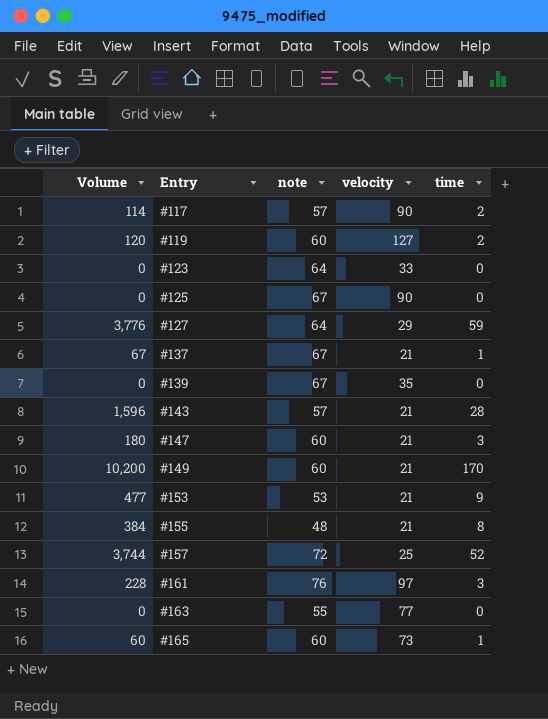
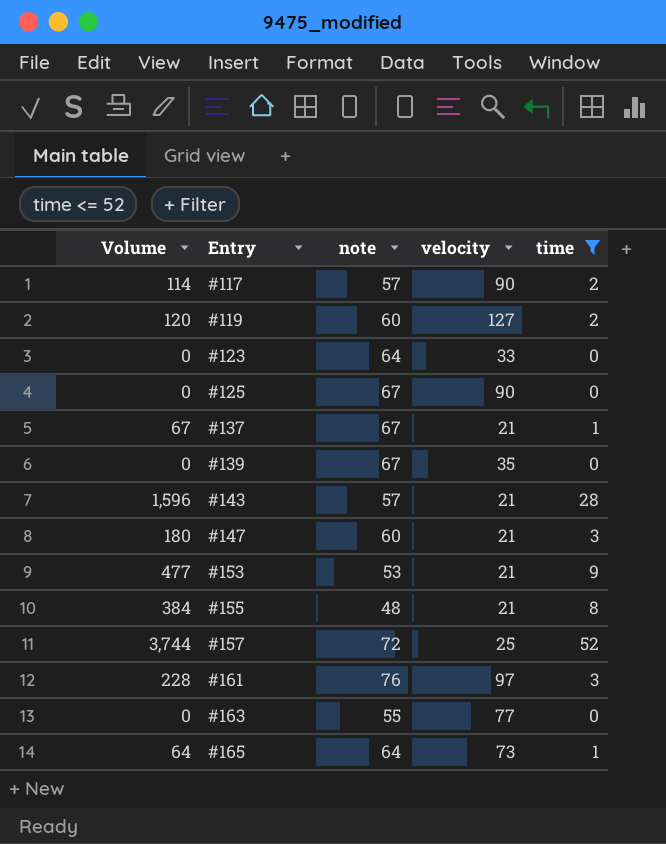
filter: none -> time <= 52
#165 | Volume: 60 -> 64
#165 | note: 60 -> 64

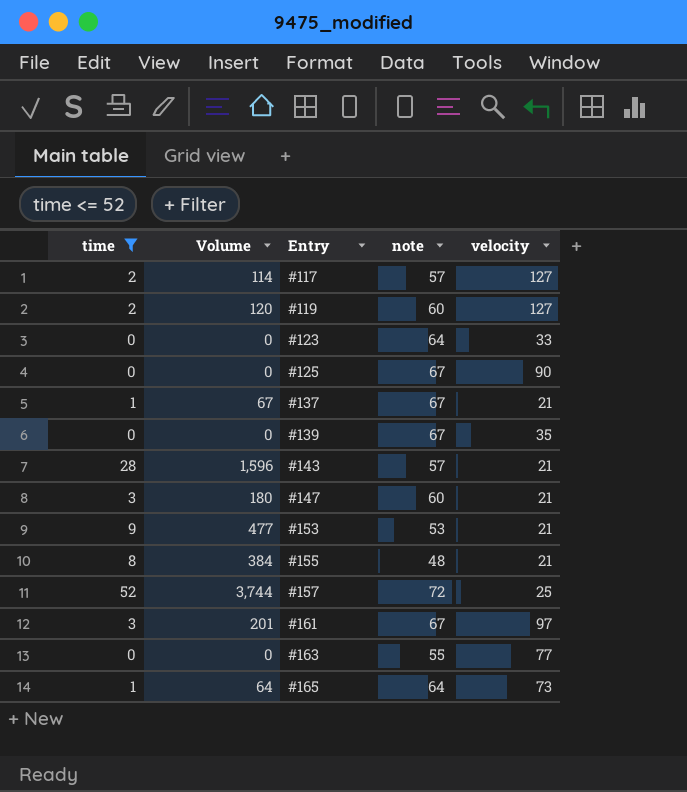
column time | position: 5 -> 1
#117 | velocity: 90 -> 127
#161 | Volume: 228 -> 201
#161 | note: 76 -> 67

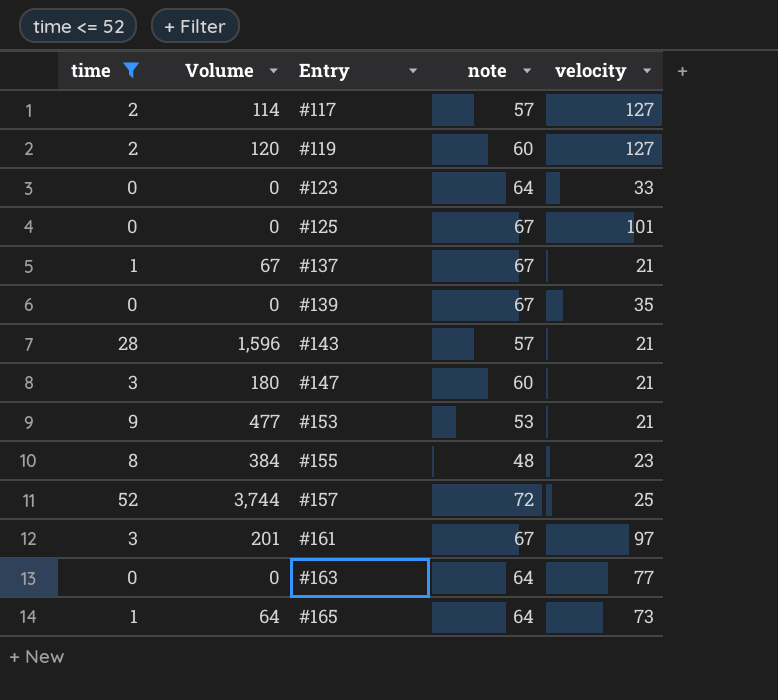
#125 | velocity: 90 -> 101
#155 | velocity: 21 -> 23
#163 | note: 55 -> 64

